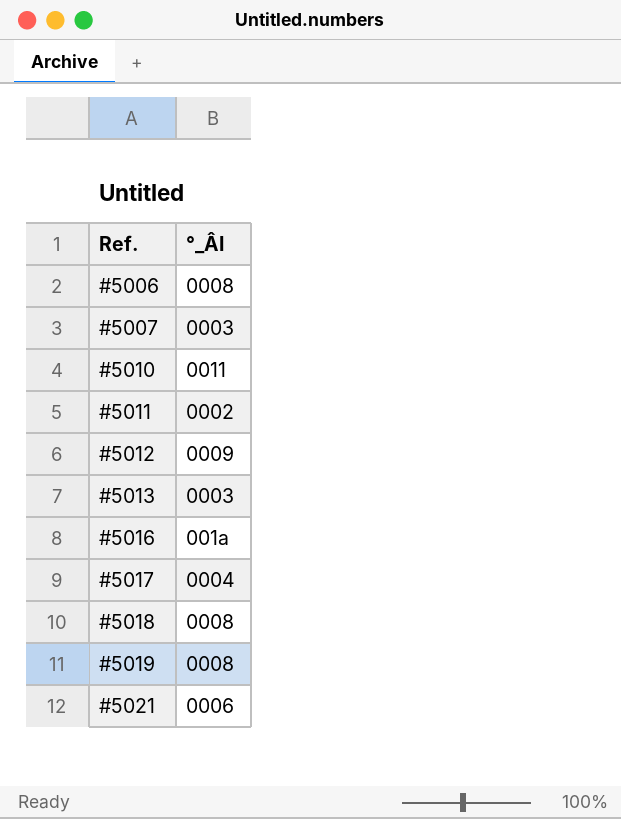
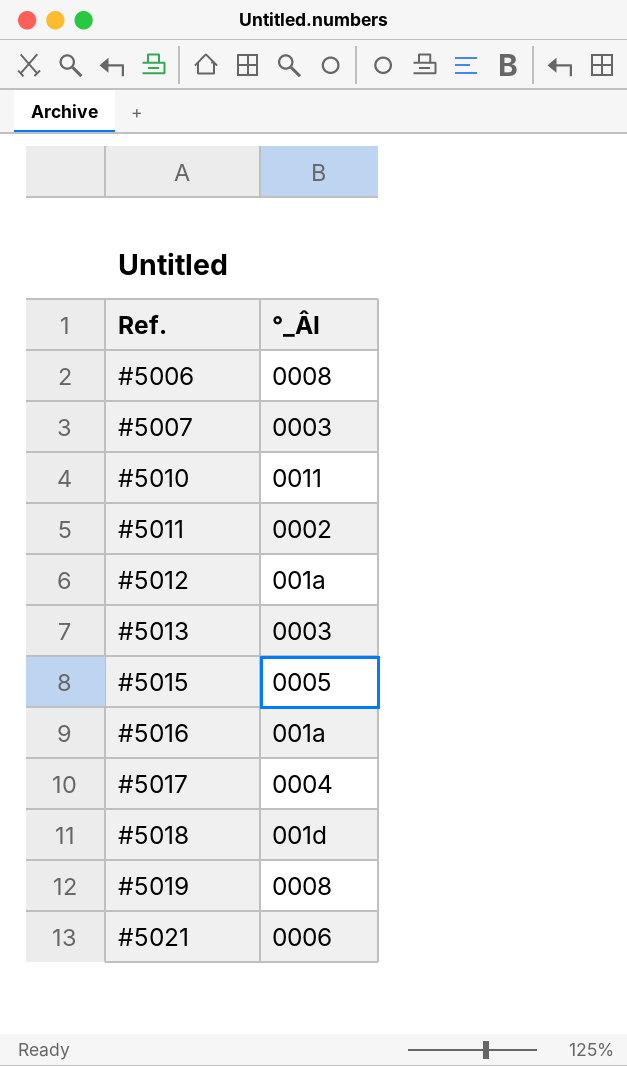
#5012 | °_ÂI: 0009 -> 001a
row #5015: none -> 0005
#5018 | °_ÂI: 0008 -> 001d

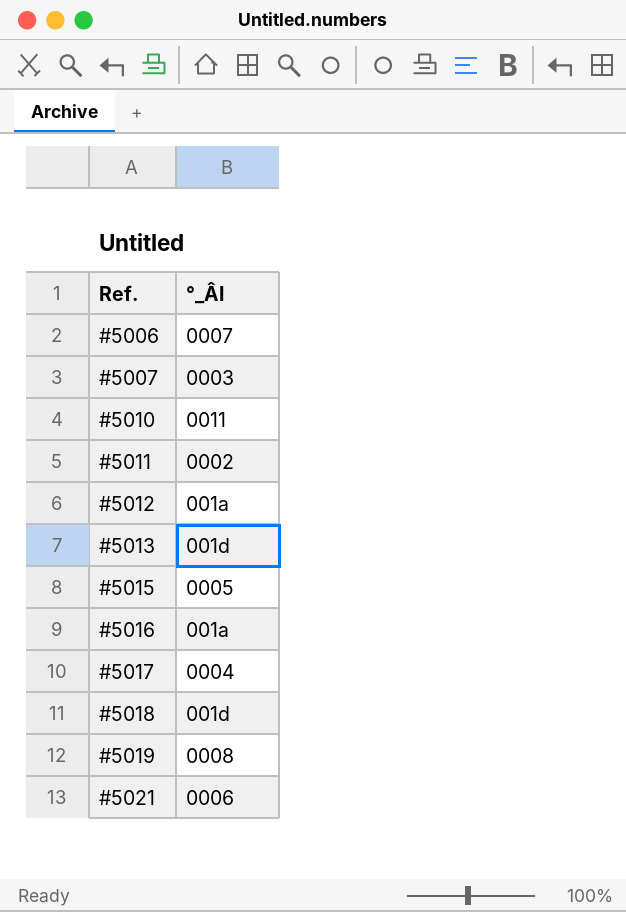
#5006 | °_ÂI: 0008 -> 0007
#5013 | °_ÂI: 0003 -> 001d

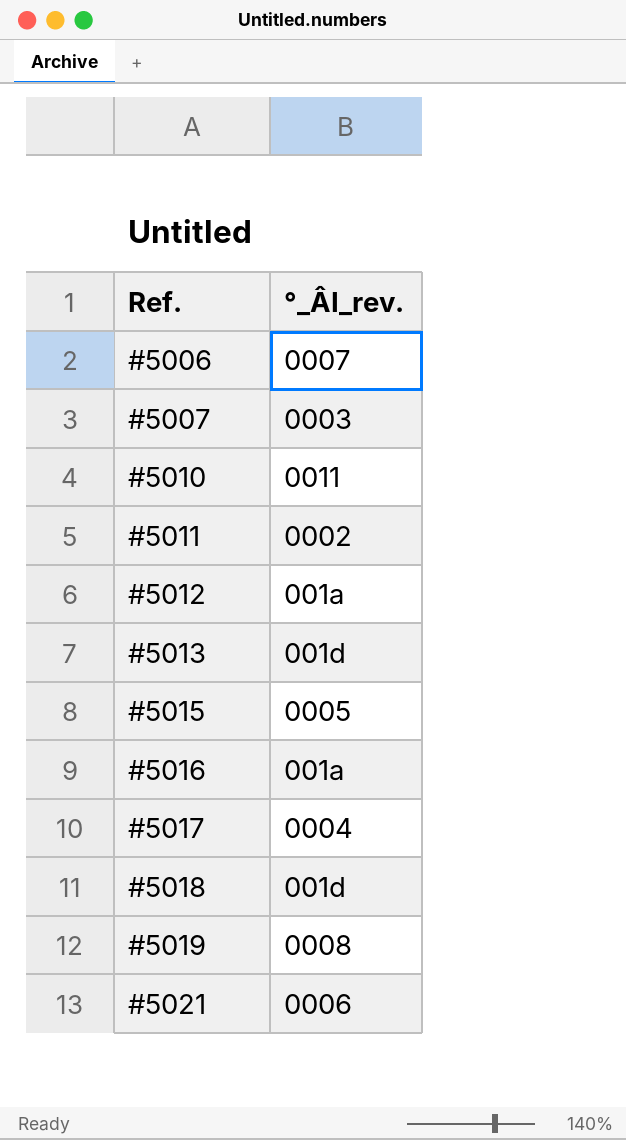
column name: °_ÂI -> °_ÂI_rev.

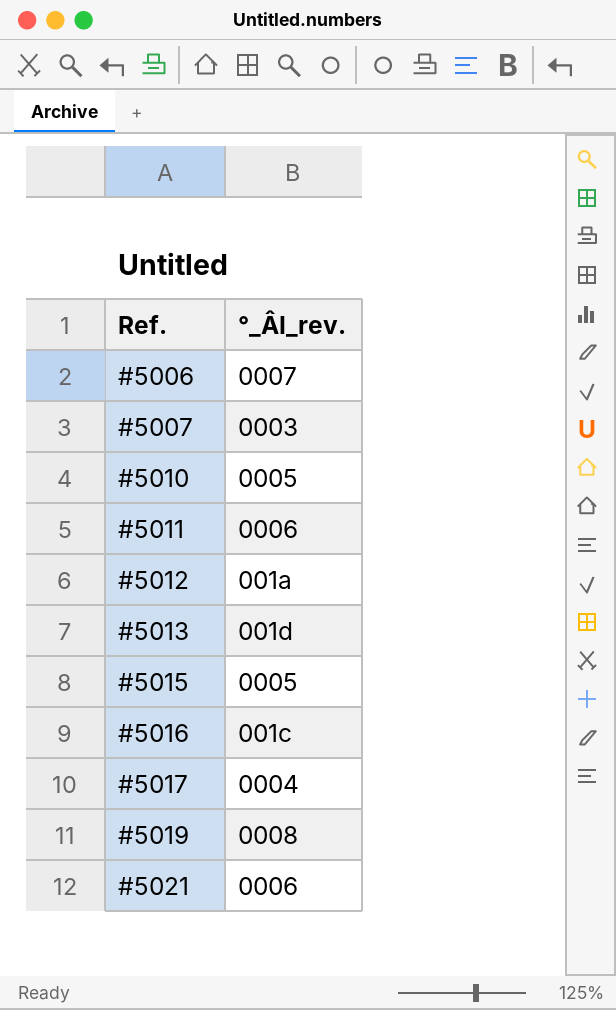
row #5018: 001d -> none
#5010 | °_ÂI_rev.: 0011 -> 0005
#5011 | °_ÂI_rev.: 0002 -> 0006
#5016 | °_ÂI_rev.: 001a -> 001c

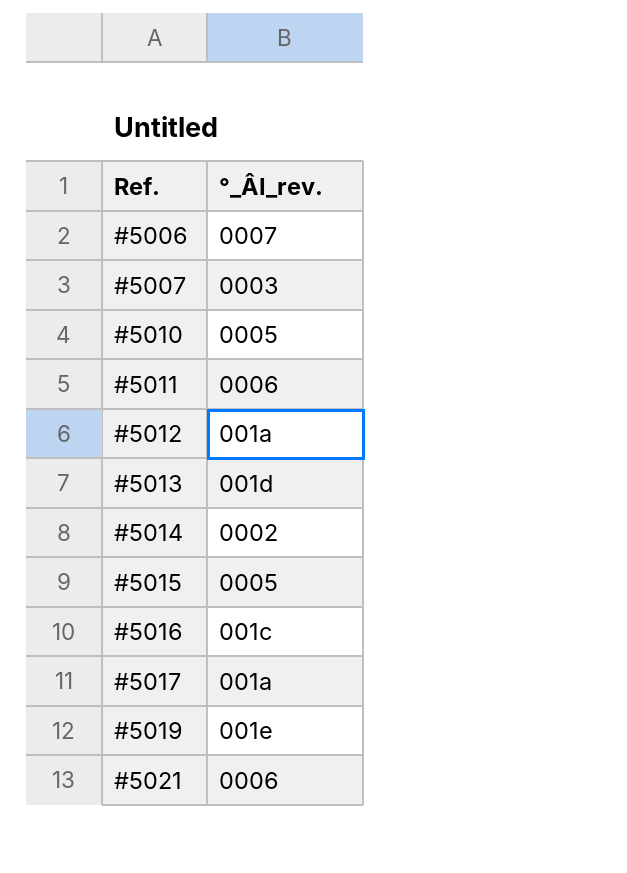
row #5014: none -> 0002
#5017 | °_ÂI_rev.: 0004 -> 001a
#5019 | °_ÂI_rev.: 0008 -> 001e

